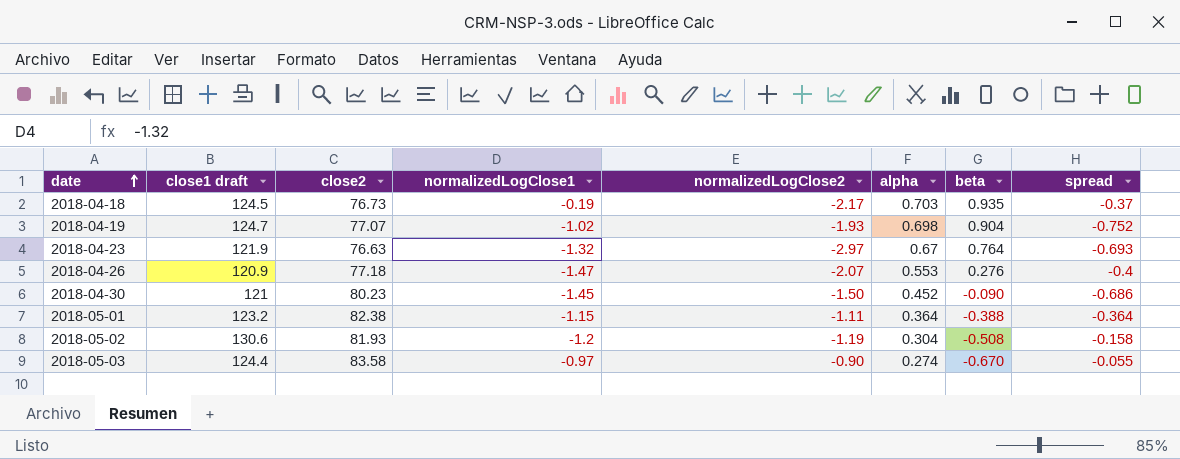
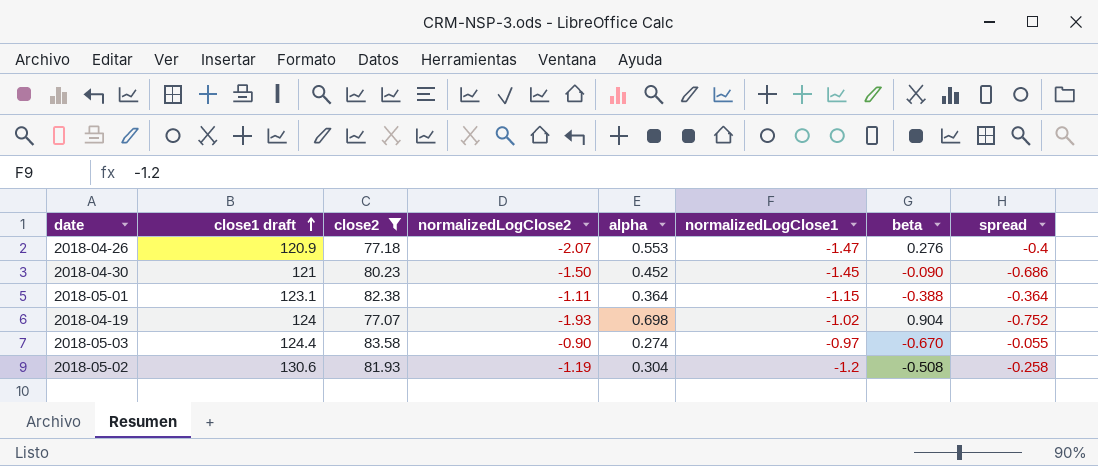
filter: none -> close2 >= 77.07
row order: date ascending -> close1 draft ascending
column normalizedLogClose1 | position: 4 -> 6
2018-05-01 | close1 draft: 123.2 -> 123.1
2018-04-19 | close1 draft: 124.7 -> 124
2018-05-02 | spread: -0.158 -> -0.258

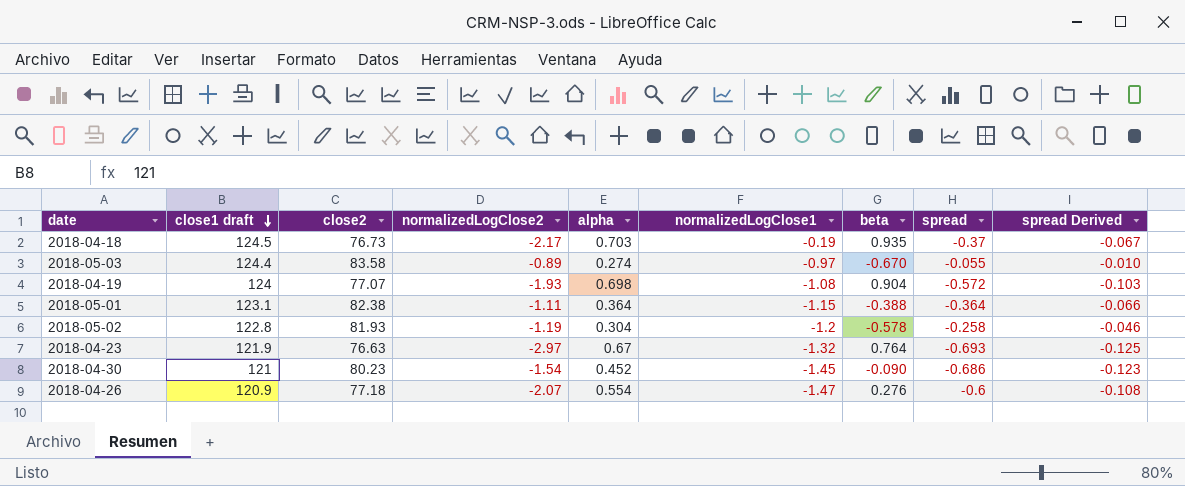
filter: close2 >= 77.07 -> none
row order: close1 draft ascending -> close1 draft descending
column spread Derived | formula: none -> [spread] * 0.18
2018-05-03 | normalizedLogClose2: -0.90 -> -0.89
2018-04-19 | normalizedLogClose1: -1.02 -> -1.08
2018-04-19 | spread: -0.752 -> -0.572
2018-05-02 | close1 draft: 130.6 -> 122.8
2018-05-02 | beta: -0.508 -> -0.578
2018-04-30 | normalizedLogClose2: -1.50 -> -1.54
2018-04-26 | alpha: 0.553 -> 0.554
2018-04-26 | spread: -0.4 -> -0.6

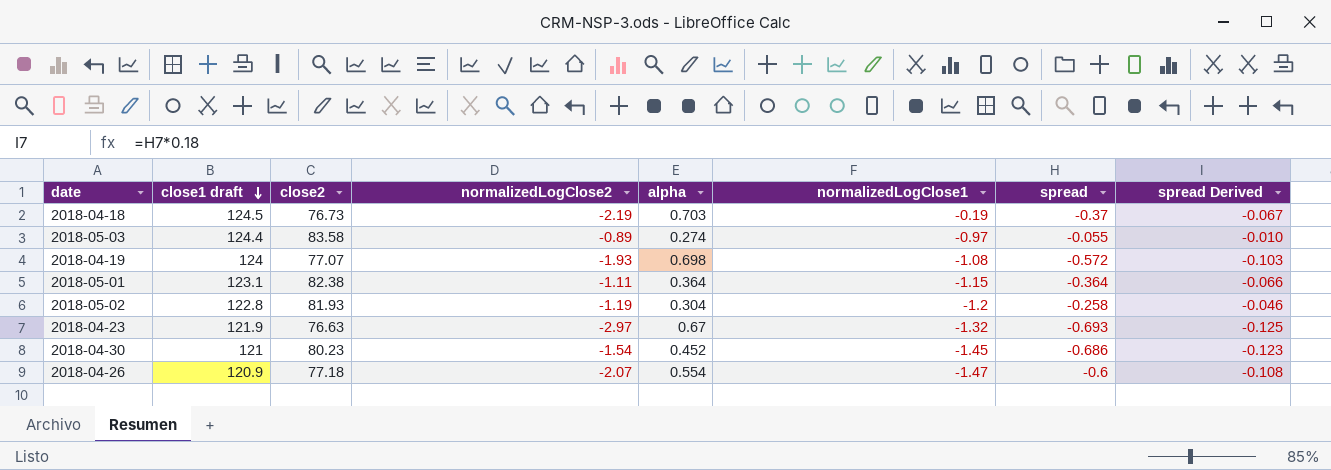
column beta | position: 7 -> none
2018-04-18 | normalizedLogClose2: -2.17 -> -2.19

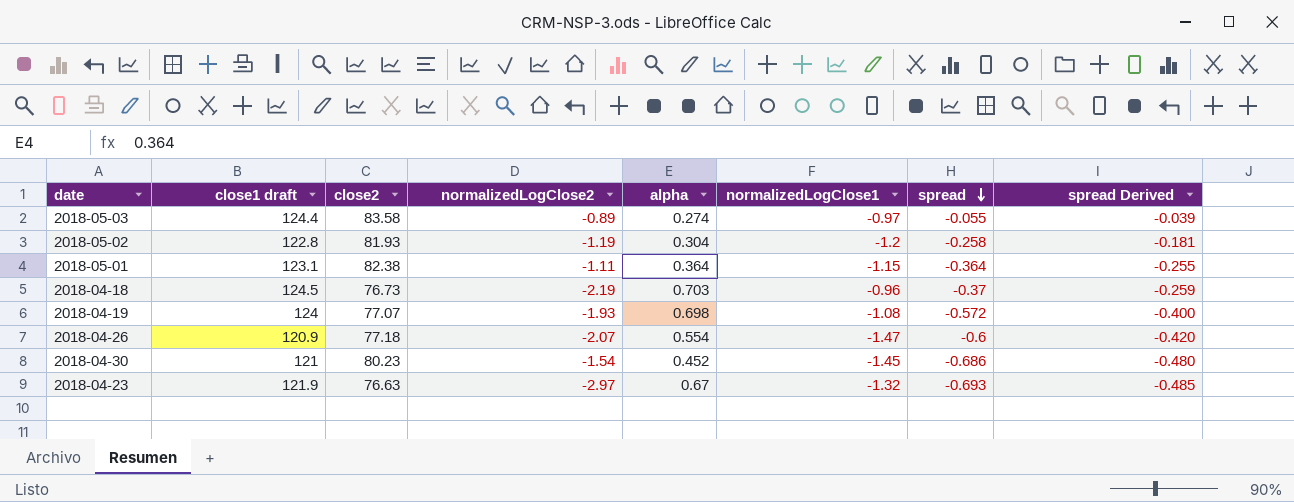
row order: close1 draft descending -> spread descending
column spread Derived | formula: [spread] * 0.18 -> [spread] * 0.7
2018-04-18 | normalizedLogClose1: -0.19 -> -0.96

